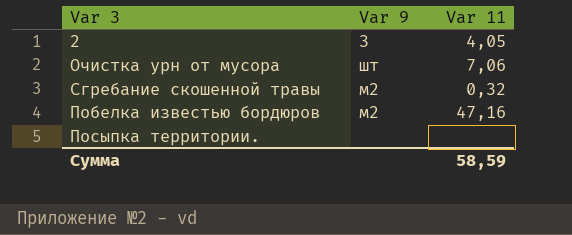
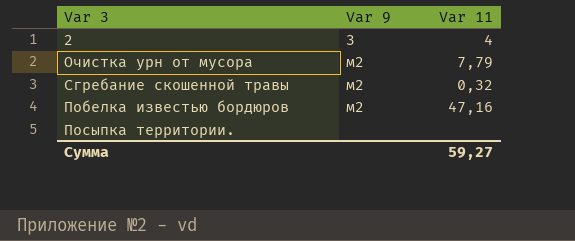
2 | Var 11: 4,05 -> 4
Очистка урн от мусора | Var 9: шт -> м2
Очистка урн от мусора | Var 11: 7,06 -> 7,79
Сумма | Var 11: 58,59 -> 59,27

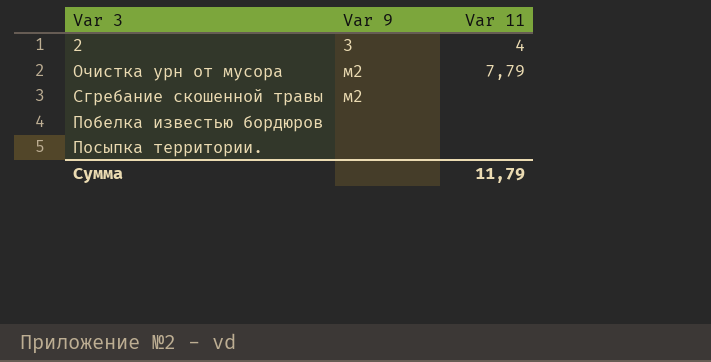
Сгребание скошенной травы | Var 11: 0,32 -> none
Побелка известью бордюров | Var 9: м2 -> none
Побелка известью бордюров | Var 11: 47,16 -> none
Сумма | Var 11: 59,27 -> 11,79

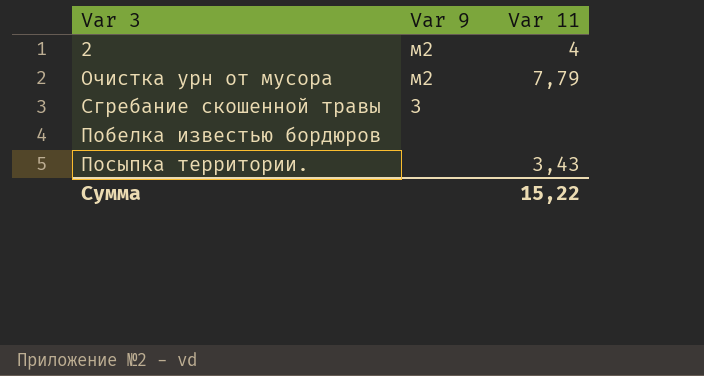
2 | Var 9: 3 -> м2
Сгребание скошенной травы | Var 9: м2 -> 3
Посыпка территории. | Var 11: none -> 3,43
Сумма | Var 11: 11,79 -> 15,22

